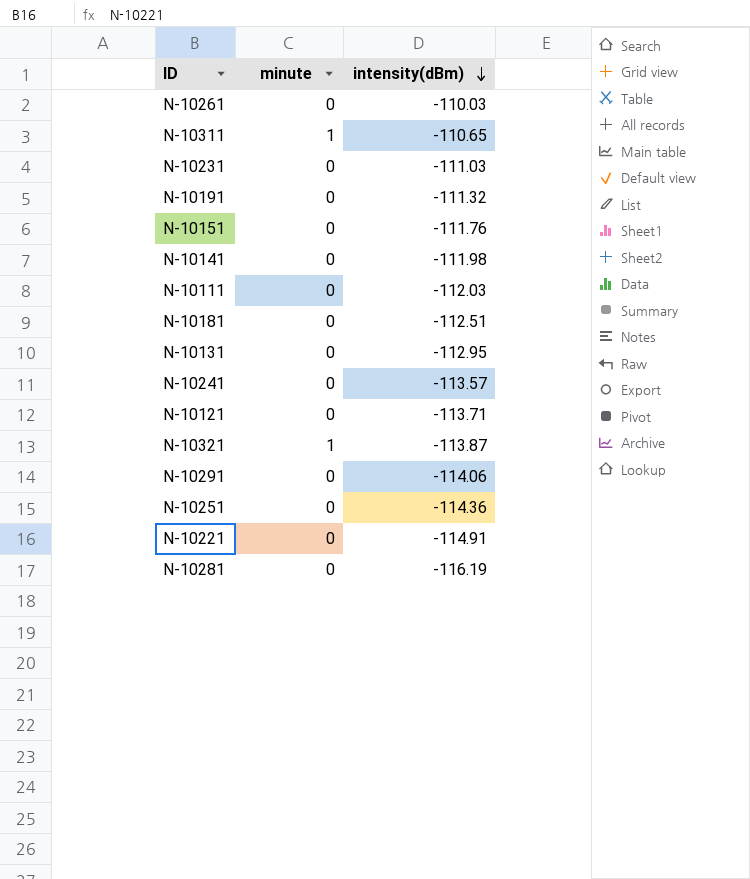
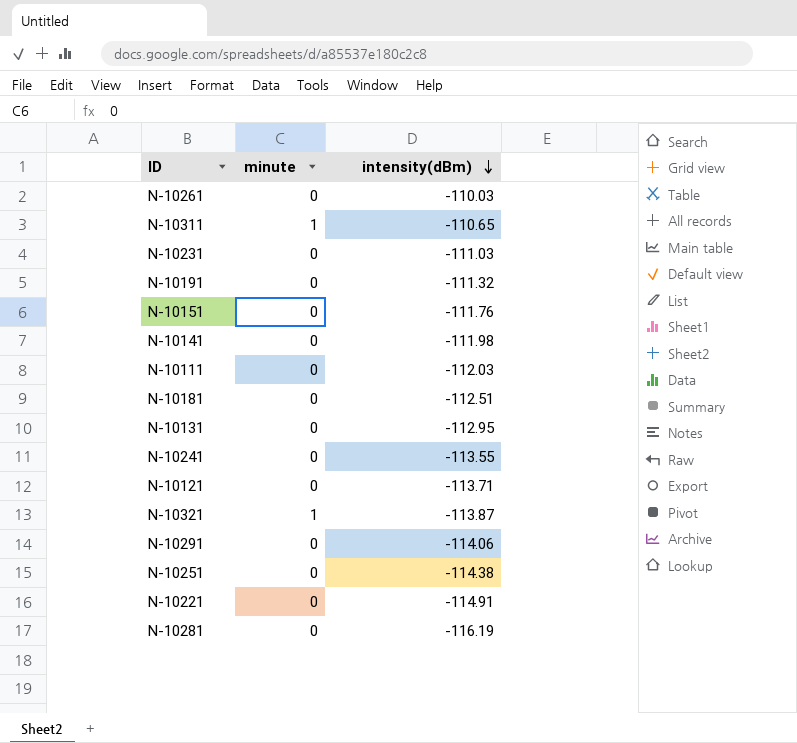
N-10241 | intensity(dBm): -113.57 -> -113.55
N-10251 | intensity(dBm): -114.36 -> -114.38

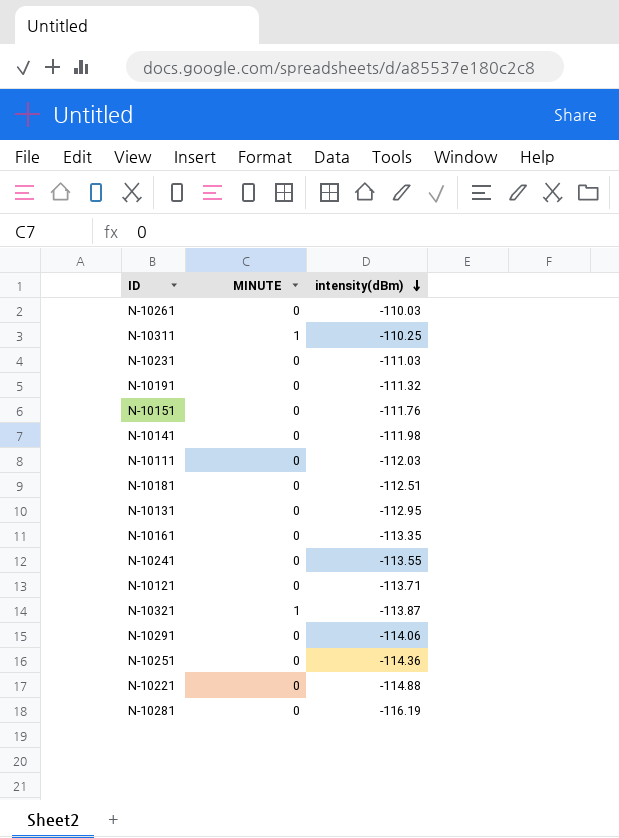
column name: minute -> MINUTE
N-10311 | intensity(dBm): -110.65 -> -110.25
row N-10161: none -> 0 | -113.35
N-10251 | intensity(dBm): -114.38 -> -114.36
N-10221 | intensity(dBm): -114.91 -> -114.88

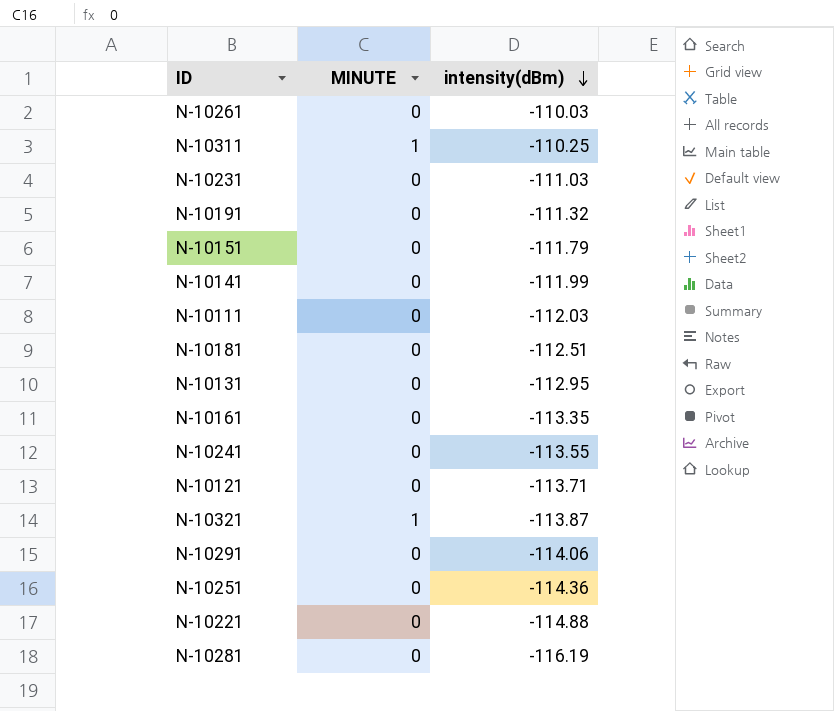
N-10151 | intensity(dBm): -111.76 -> -111.79
N-10141 | intensity(dBm): -111.98 -> -111.99

